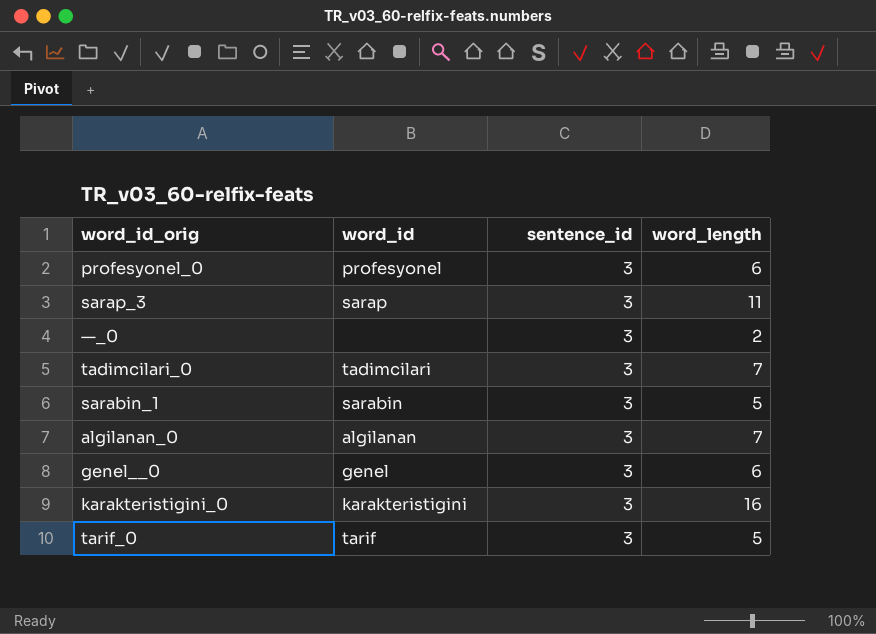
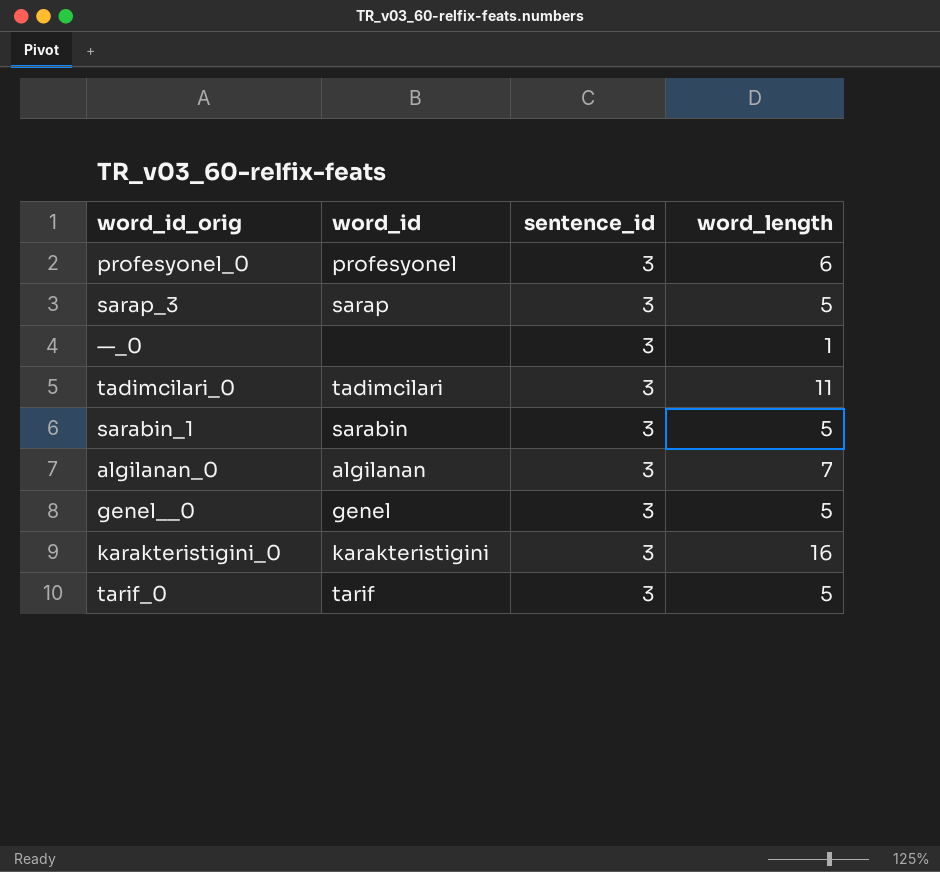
sarap_3 | word_length: 11 -> 5
—_0 | word_length: 2 -> 1
tadimcilari_0 | word_length: 7 -> 11
genel__0 | word_length: 6 -> 5

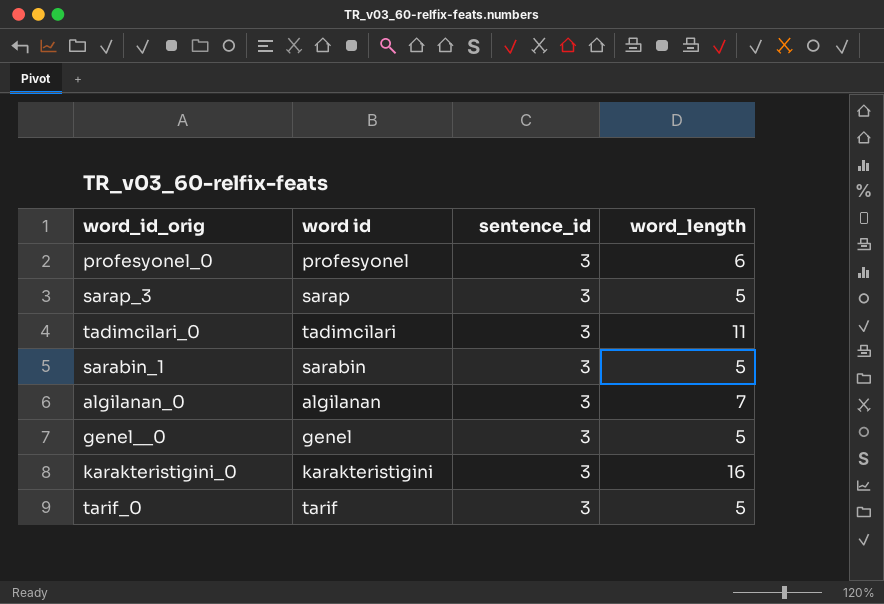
column name: word_id -> word id
row —_0: none | 3 | 1 -> none

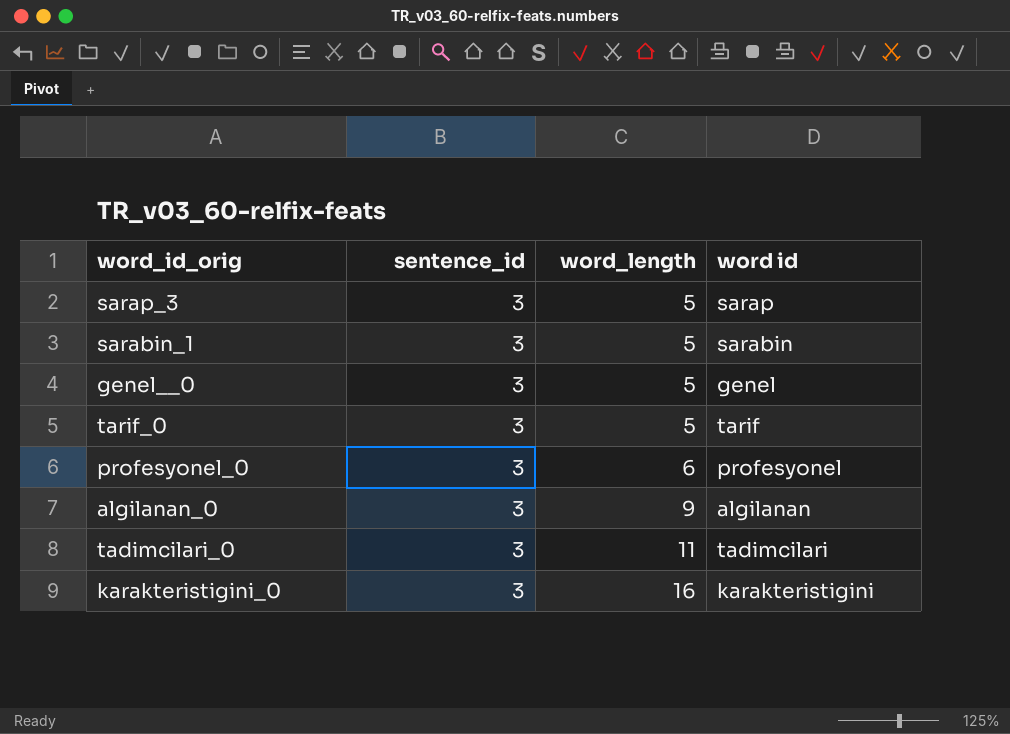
row order: none -> word_length ascending
column word id | position: 2 -> 4
algilanan_0 | word_length: 7 -> 9

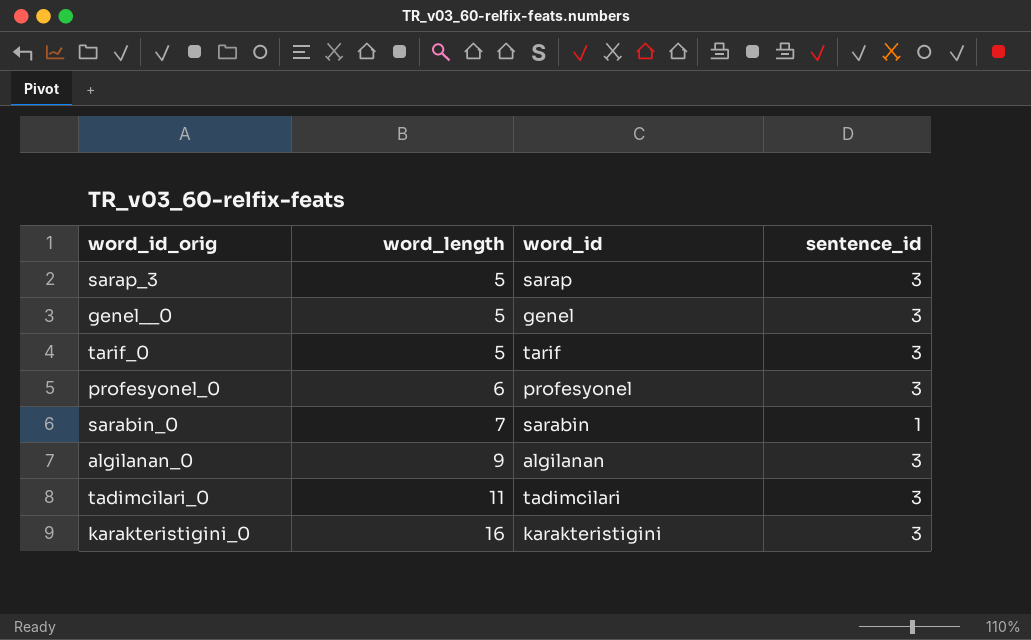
column name: word id -> word_id
column sentence_id | position: 2 -> 4
row sarabin_1: 3 | 5 | sarabin -> none
row sarabin_0: none -> 7 | sarabin | 1

